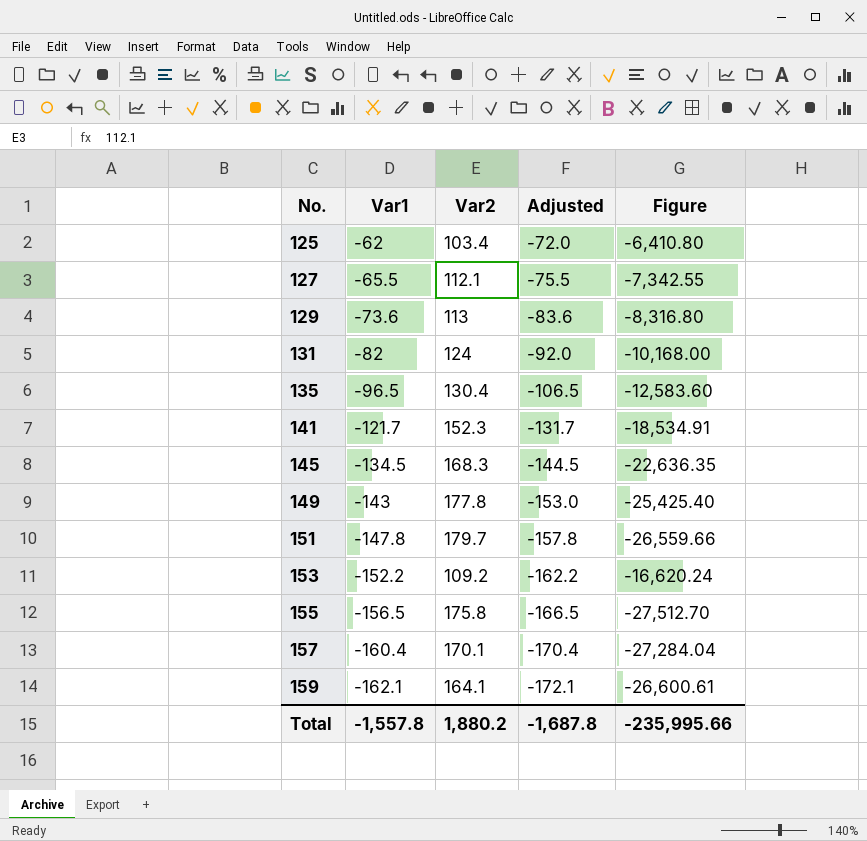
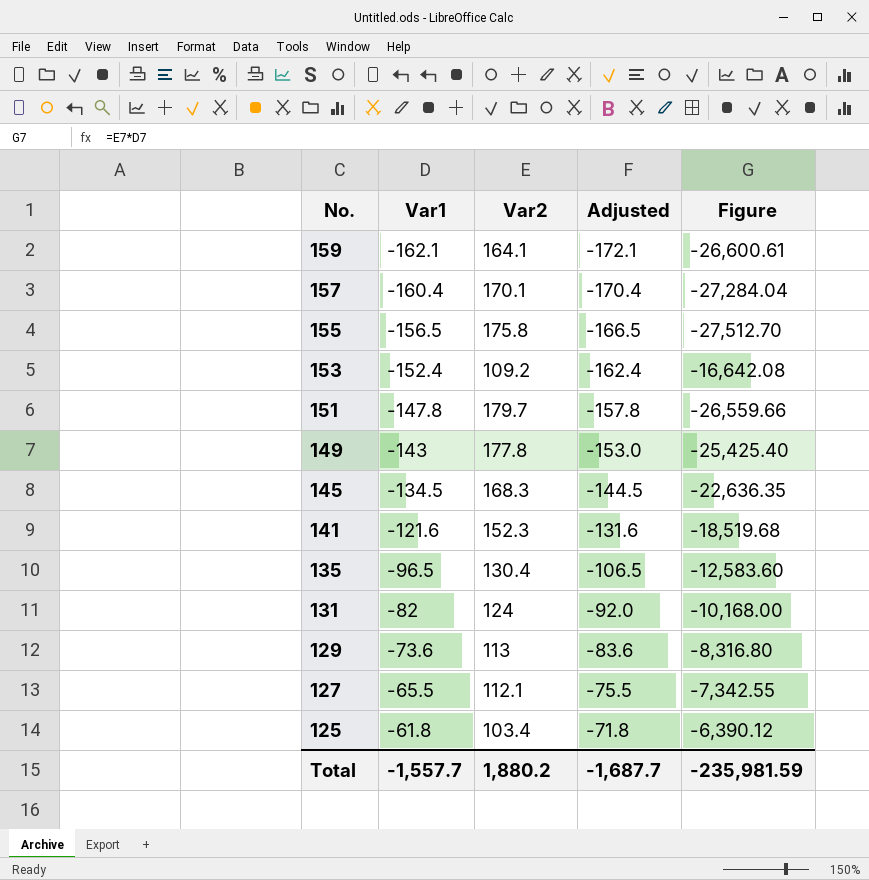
row order: No. ascending -> No. descending
153 | Var1: -152.2 -> -152.4
153 | Adjusted: -162.2 -> -162.4
153 | Figure: -16,620.24 -> -16,642.08
141 | Var1: -121.7 -> -121.6
141 | Adjusted: -131.7 -> -131.6
141 | Figure: -18,534.91 -> -18,519.68
125 | Var1: -62 -> -61.8
125 | Adjusted: -72.0 -> -71.8
125 | Figure: -6,410.80 -> -6,390.12
Total | Var1: -1,557.8 -> -1,557.7
Total | Adjusted: -1,687.8 -> -1,687.7
Total | Figure: -235,995.66 -> -235,981.59

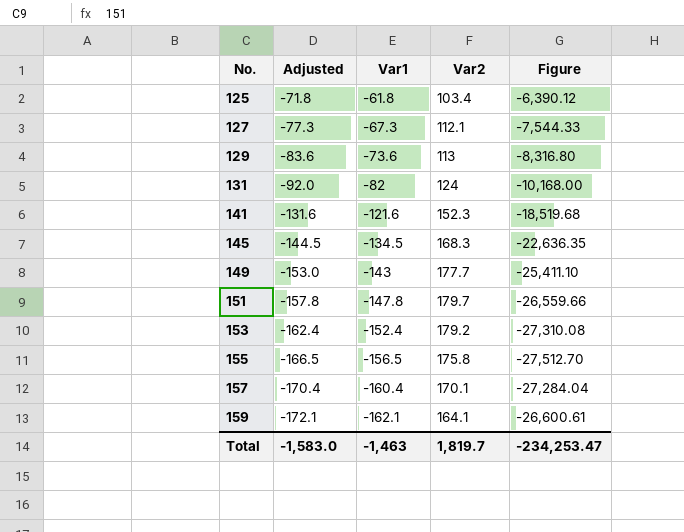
row order: No. descending -> No. ascending
column Adjusted | position: 4 -> 2
row 135: -96.5 | 130.4 | -106.5 | -12,583.60 -> none
127 | Adjusted: -75.5 -> -77.3
127 | Var1: -65.5 -> -67.3
127 | Figure: -7,342.55 -> -7,544.33
149 | Var2: 177.8 -> 177.7
149 | Figure: -25,425.40 -> -25,411.10
153 | Var2: 109.2 -> 179.2
153 | Figure: -16,642.08 -> -27,310.08
Total | Adjusted: -1,687.7 -> -1,583.0
Total | Var1: -1,557.7 -> -1,463
Total | Var2: 1,880.2 -> 1,819.7
Total | Figure: -235,981.59 -> -234,253.47

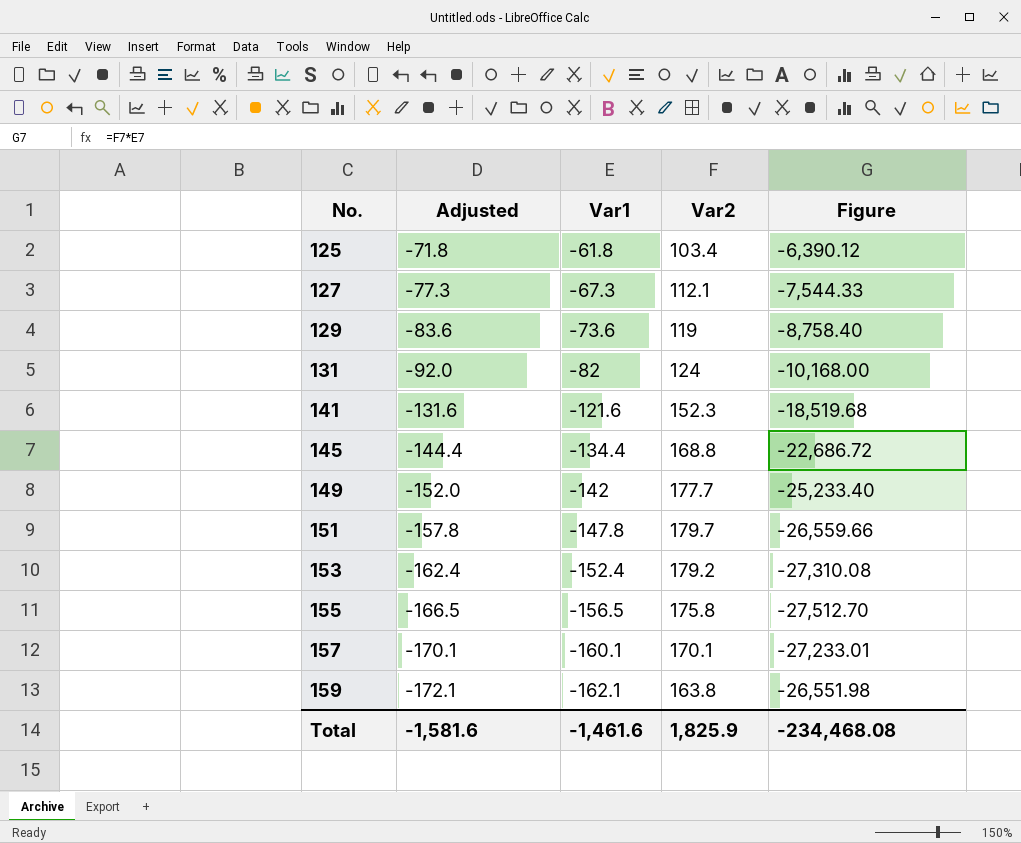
129 | Var2: 113 -> 119
129 | Figure: -8,316.80 -> -8,758.40
145 | Adjusted: -144.5 -> -144.4
145 | Var1: -134.5 -> -134.4
145 | Var2: 168.3 -> 168.8
145 | Figure: -22,636.35 -> -22,686.72
149 | Adjusted: -153.0 -> -152.0
149 | Var1: -143 -> -142
149 | Figure: -25,411.10 -> -25,233.40
157 | Adjusted: -170.4 -> -170.1
157 | Var1: -160.4 -> -160.1
157 | Figure: -27,284.04 -> -27,233.01
159 | Var2: 164.1 -> 163.8
159 | Figure: -26,600.61 -> -26,551.98
Total | Adjusted: -1,583.0 -> -1,581.6
Total | Var1: -1,463 -> -1,461.6
Total | Var2: 1,819.7 -> 1,825.9
Total | Figure: -234,253.47 -> -234,468.08

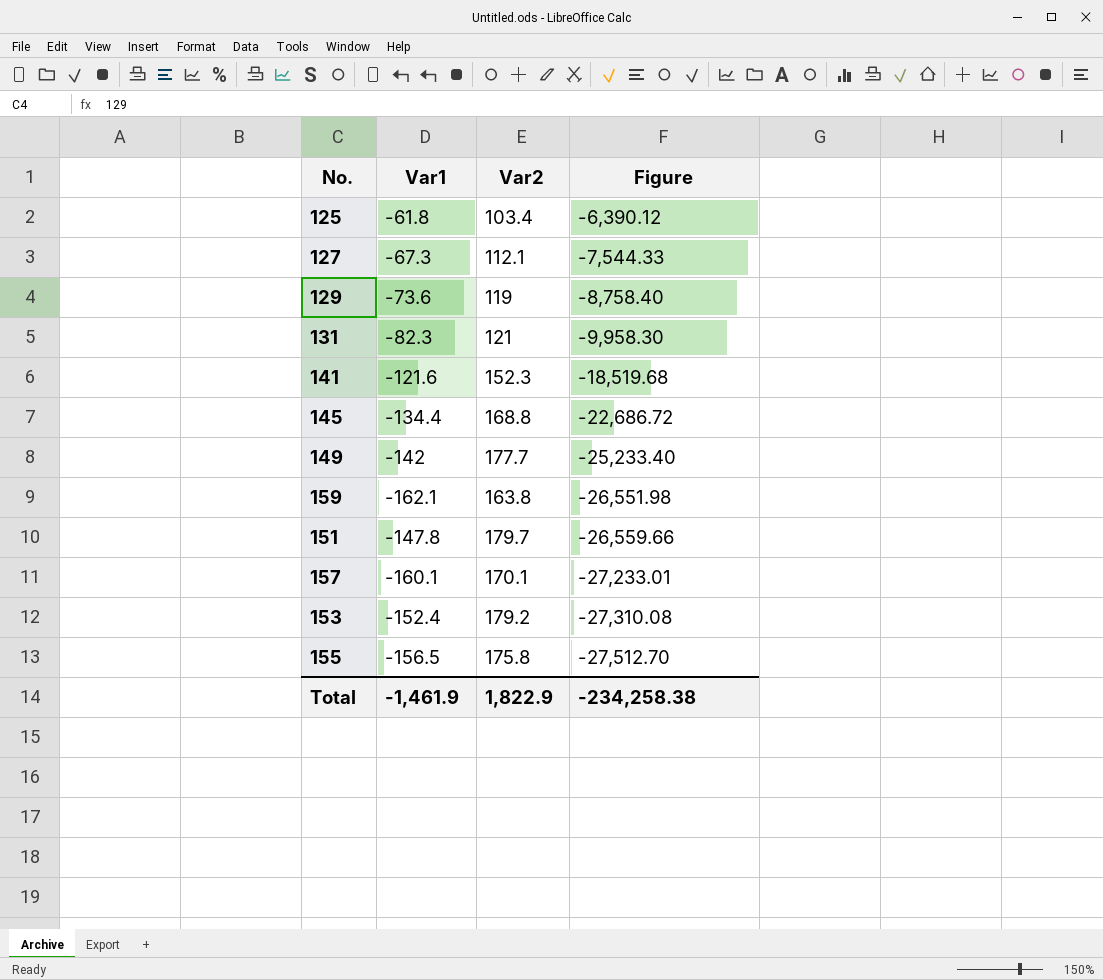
row order: No. ascending -> Figure descending
column Adjusted | formula: [Var1] - 10 -> none
131 | Var1: -82 -> -82.3
131 | Var2: 124 -> 121
131 | Figure: -10,168.00 -> -9,958.30
Total | Var1: -1,461.6 -> -1,461.9
Total | Var2: 1,825.9 -> 1,822.9
Total | Figure: -234,468.08 -> -234,258.38

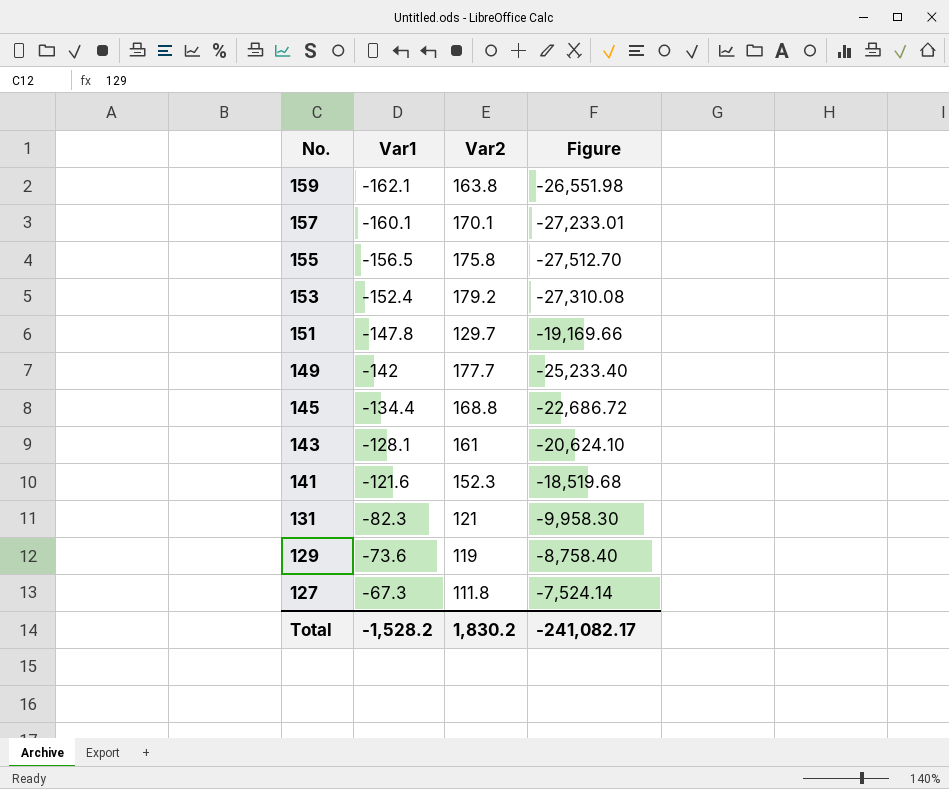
row order: Figure descending -> No. descending
row 125: -61.8 | 103.4 | -6,390.12 -> none
151 | Var2: 179.7 -> 129.7
151 | Figure: -26,559.66 -> -19,169.66
row 143: none -> -128.1 | 161 | -20,624.10
127 | Var2: 112.1 -> 111.8
127 | Figure: -7,544.33 -> -7,524.14
Total | Var1: -1,461.9 -> -1,528.2
Total | Var2: 1,822.9 -> 1,830.2
Total | Figure: -234,258.38 -> -241,082.17

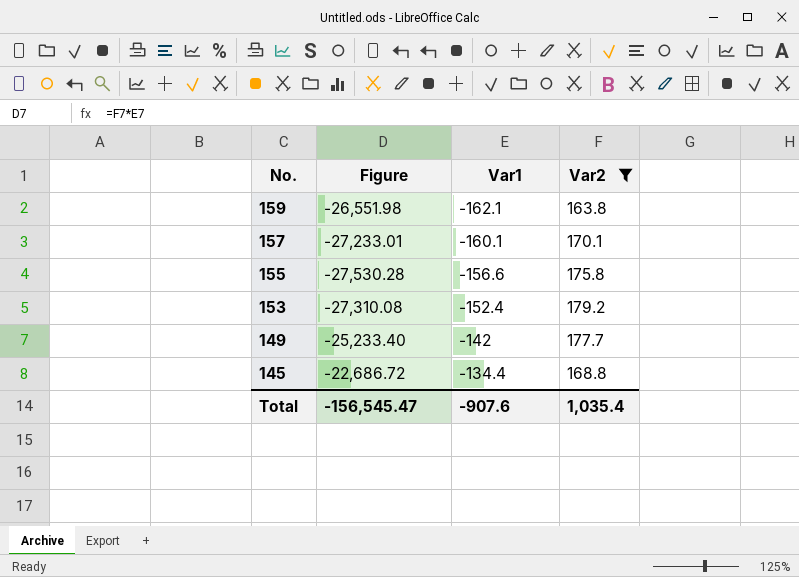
filter: none -> Var2 >= 163.8
column Figure | position: 4 -> 2
155 | Figure: -27,512.70 -> -27,530.28
155 | Var1: -156.5 -> -156.6
Total | Figure: -241,082.17 -> -156,545.47
Total | Var1: -1,528.2 -> -907.6
Total | Var2: 1,830.2 -> 1,035.4

